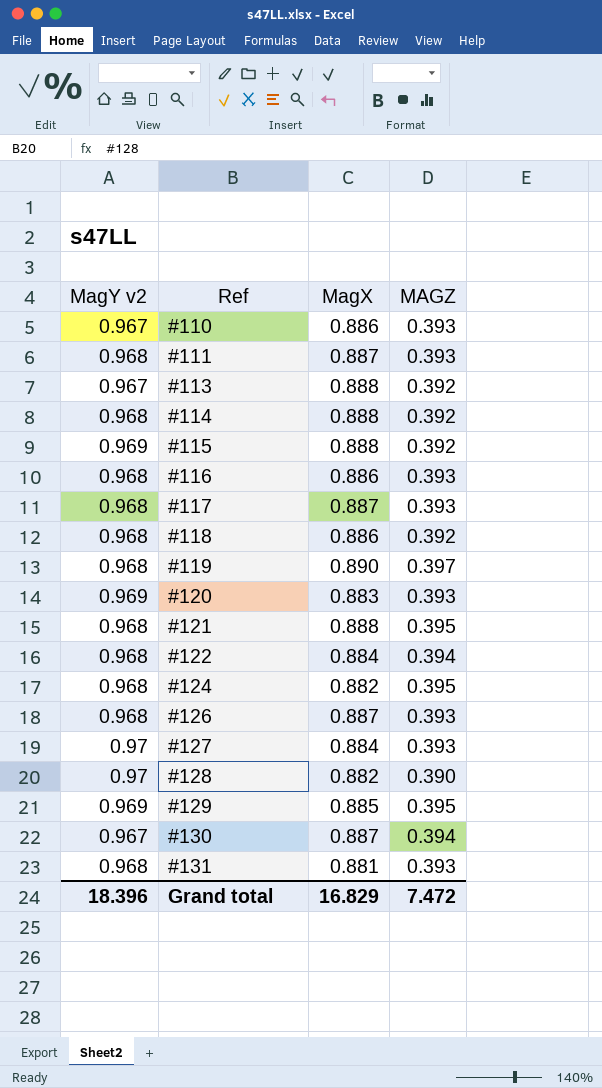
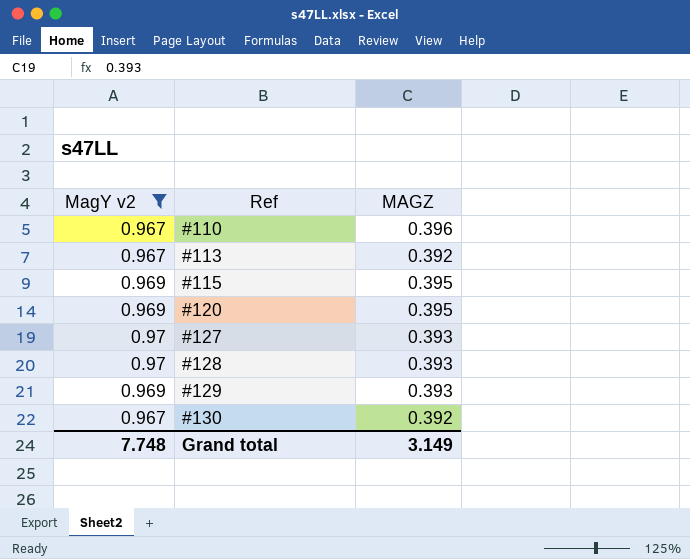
filter: none -> MagY v2 != 0.968
column MagX | position: 3 -> none
#110 | MAGZ: 0.393 -> 0.396
#115 | MAGZ: 0.392 -> 0.395
#120 | MAGZ: 0.393 -> 0.395
#128 | MAGZ: 0.390 -> 0.393
#129 | MAGZ: 0.395 -> 0.393
#130 | MAGZ: 0.394 -> 0.392
Grand total | MagY v2: 18.396 -> 7.748
Grand total | MAGZ: 7.472 -> 3.149

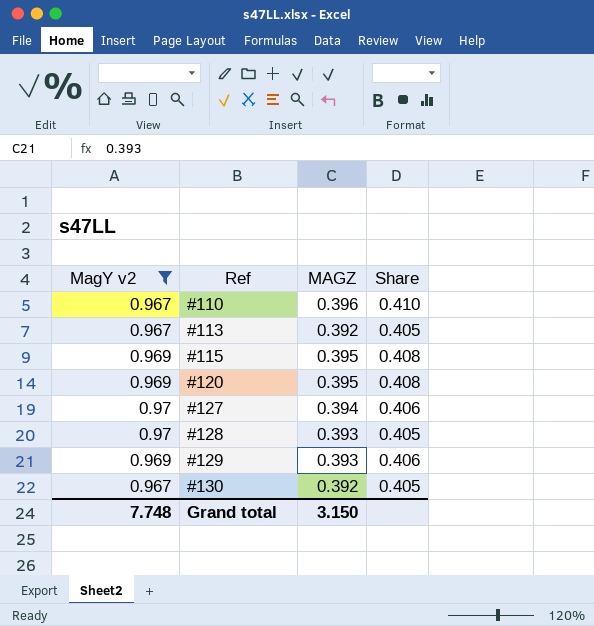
column Share | formula: none -> [MAGZ] / [MagY v2]
#127 | MAGZ: 0.393 -> 0.394
Grand total | MAGZ: 3.149 -> 3.150

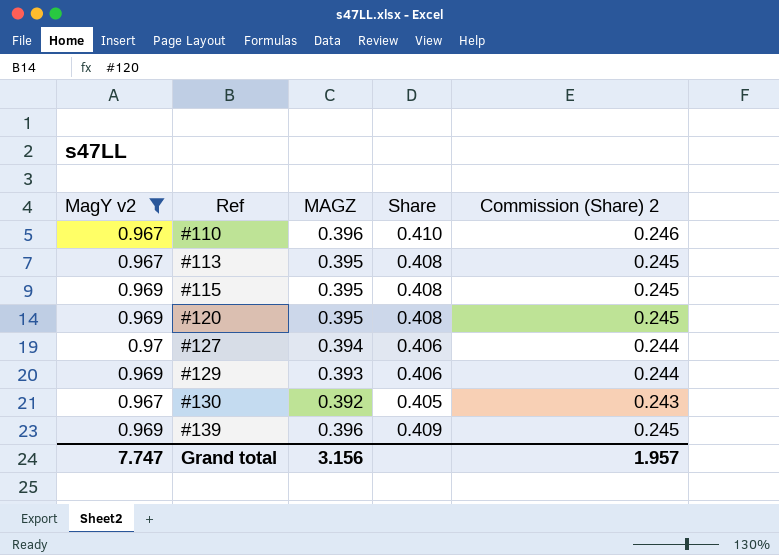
column Commission (Share) 2 | formula: none -> [Share] * 0.6
row #128: 0.97 | 0.393 | 0.405 -> none
#113 | MAGZ: 0.392 -> 0.395
#113 | Share: 0.405 -> 0.408
row #139: none -> 0.969 | 0.396 | 0.409 | 0.245
Grand total | MagY v2: 7.748 -> 7.747
Grand total | MAGZ: 3.150 -> 3.156

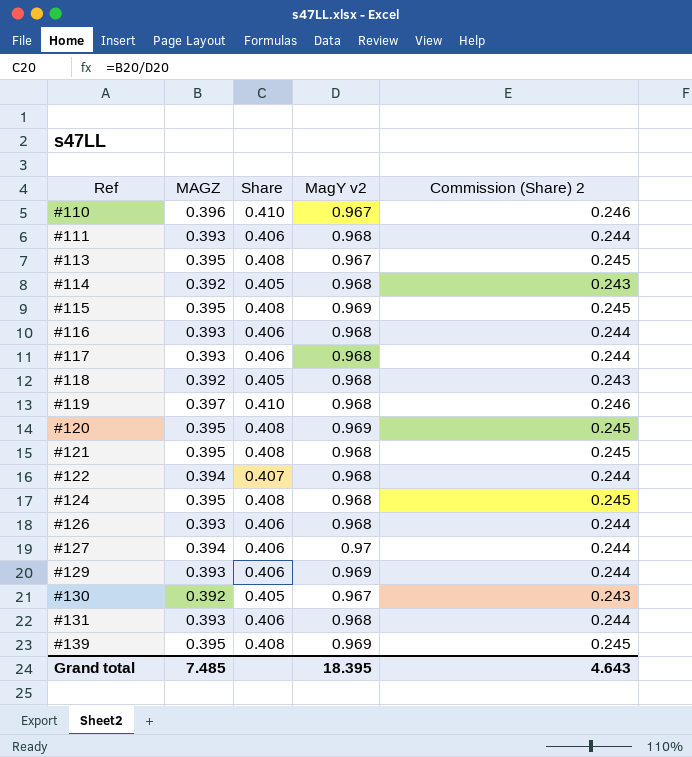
filter: MagY v2 != 0.968 -> none
column MagY v2 | position: 1 -> 4
#139 | MAGZ: 0.396 -> 0.395
#139 | Share: 0.409 -> 0.408
Grand total | MAGZ: 3.156 -> 7.485
Grand total | MagY v2: 7.747 -> 18.395
Grand total | Commission (Share) 2: 1.957 -> 4.643

